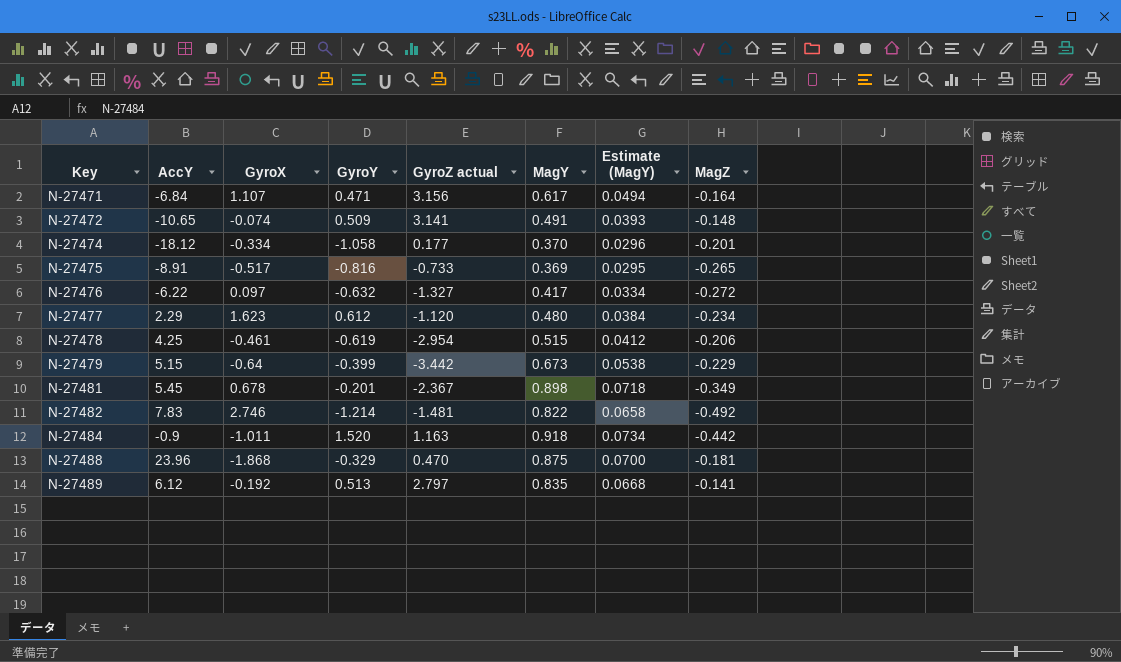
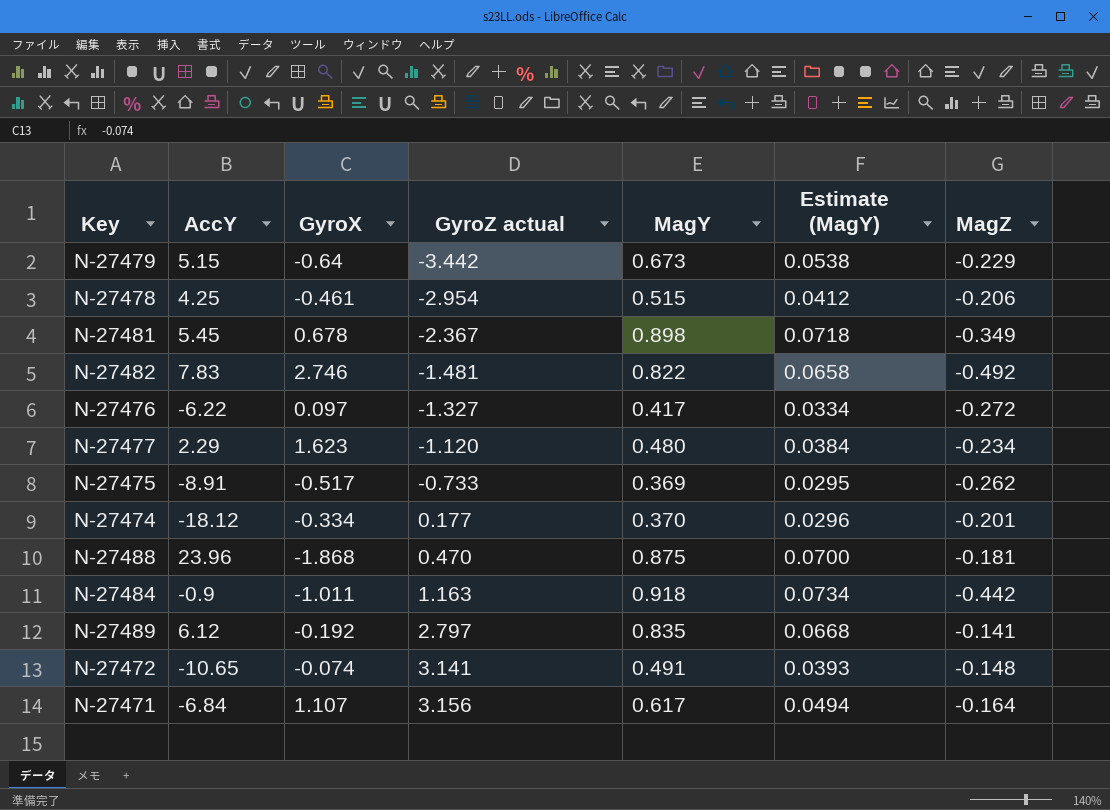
row order: Key ascending -> GyroZ actual ascending
column GyroY | position: 4 -> none
N-27475 | MagZ: -0.265 -> -0.262

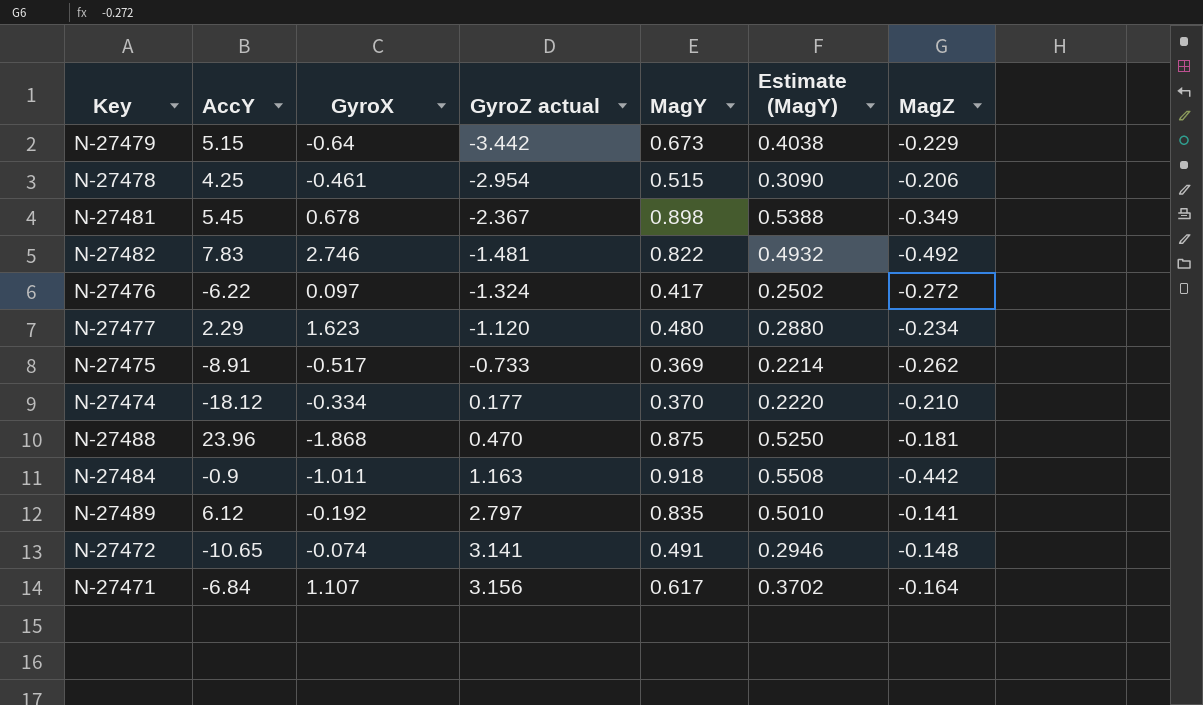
column Estimate (MagY) | formula: [MagY] * 0.08 -> [MagY] * 0.6
N-27476 | GyroZ actual: -1.327 -> -1.324
N-27474 | MagZ: -0.201 -> -0.210

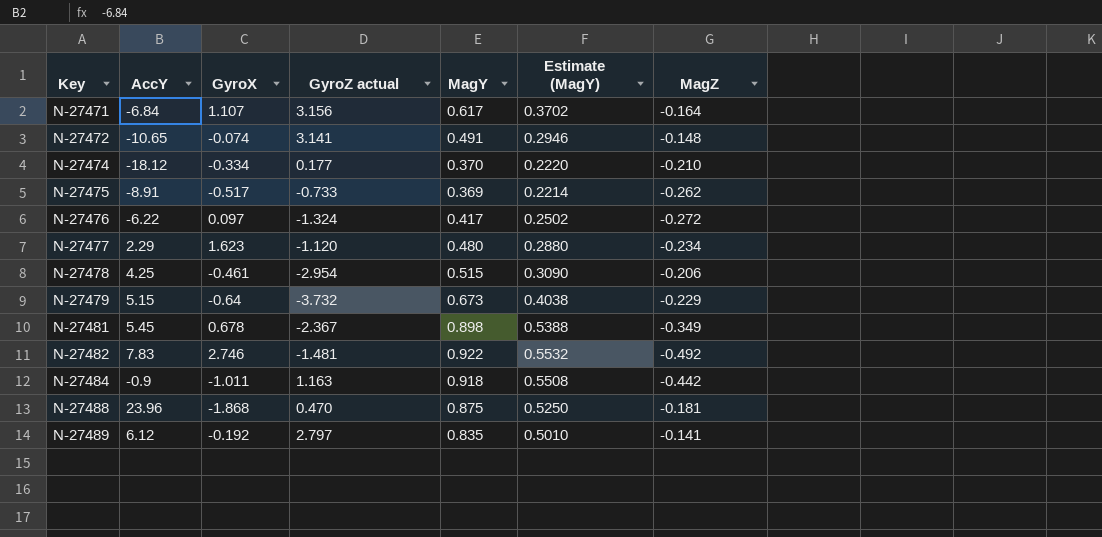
row order: GyroZ actual ascending -> Key ascending
N-27479 | GyroZ actual: -3.442 -> -3.732
N-27482 | MagY: 0.822 -> 0.922
N-27482 | Estimate (MagY): 0.4932 -> 0.5532

